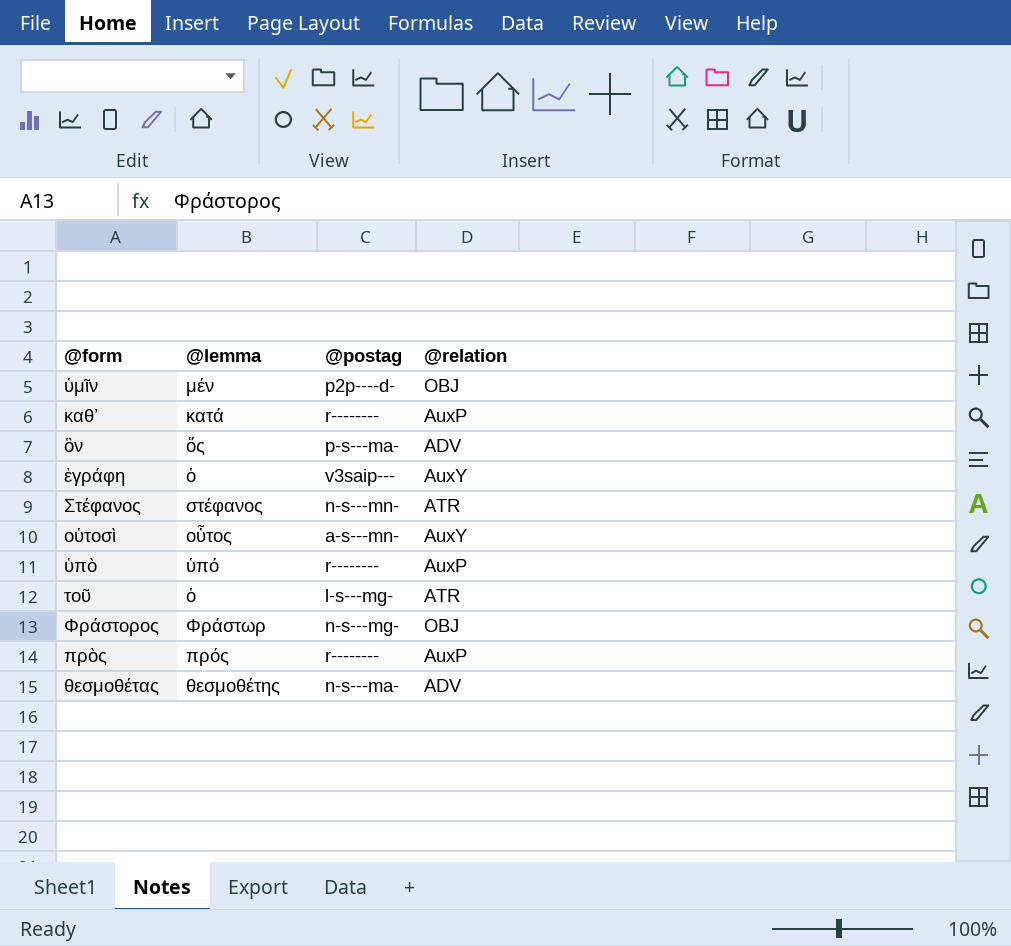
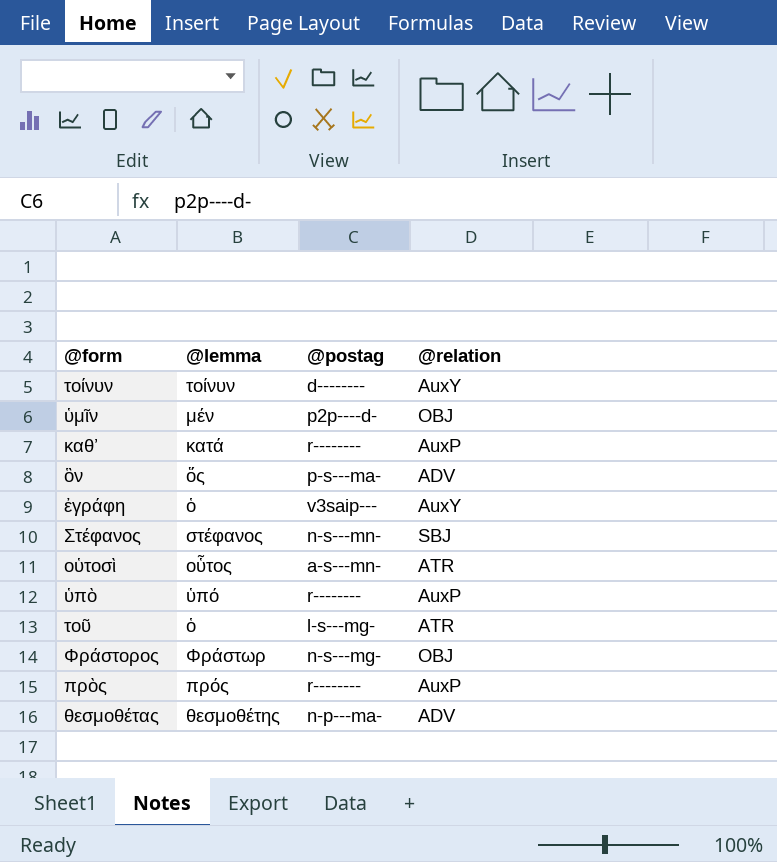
row τοίνυν: none -> τοίνυν | d-------- | AuxY
Στέφανος | @relation: ATR -> SBJ
οὑτοσὶ | @relation: AuxY -> ATR
θεσμοθέτας | @postag: n-s---ma- -> n-p---ma-

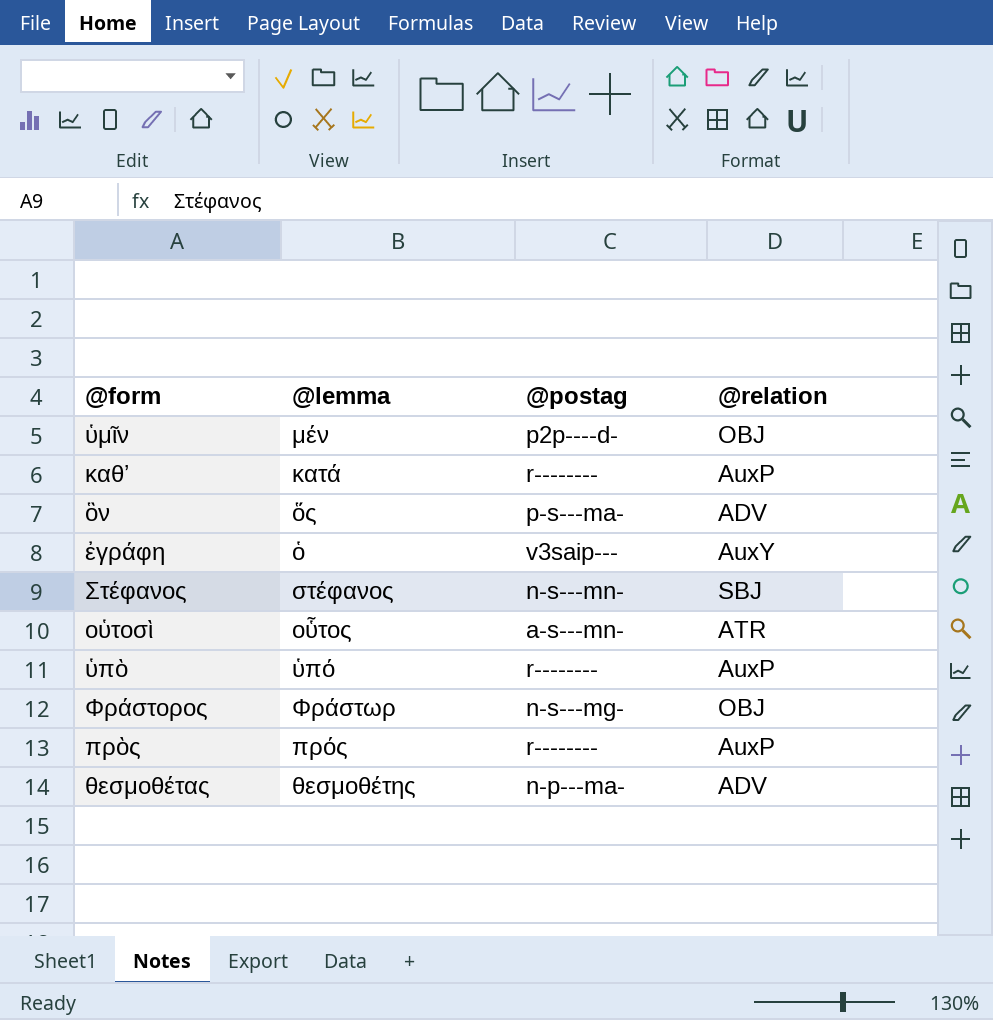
row τοίνυν: τοίνυν | d-------- | AuxY -> none
row τοῦ: ὁ | l-s---mg- | ATR -> none

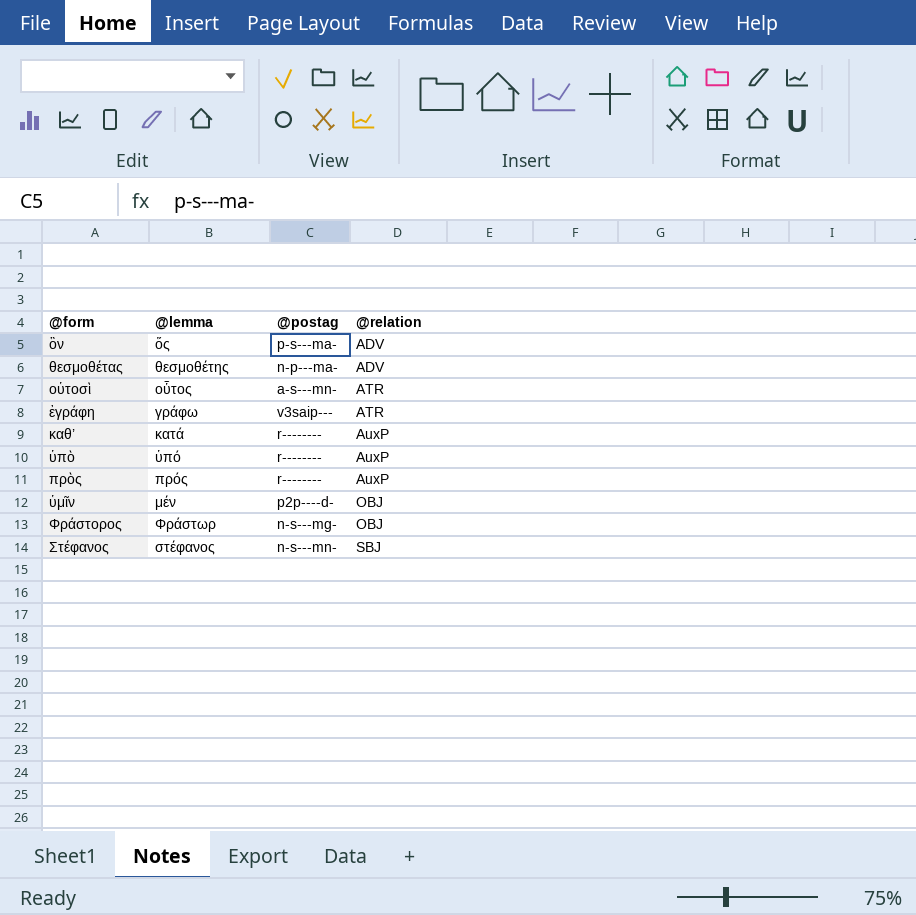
row order: none -> @relation ascending
ἐγράφη | @lemma: ὁ -> γράφω
ἐγράφη | @relation: AuxY -> ATR

